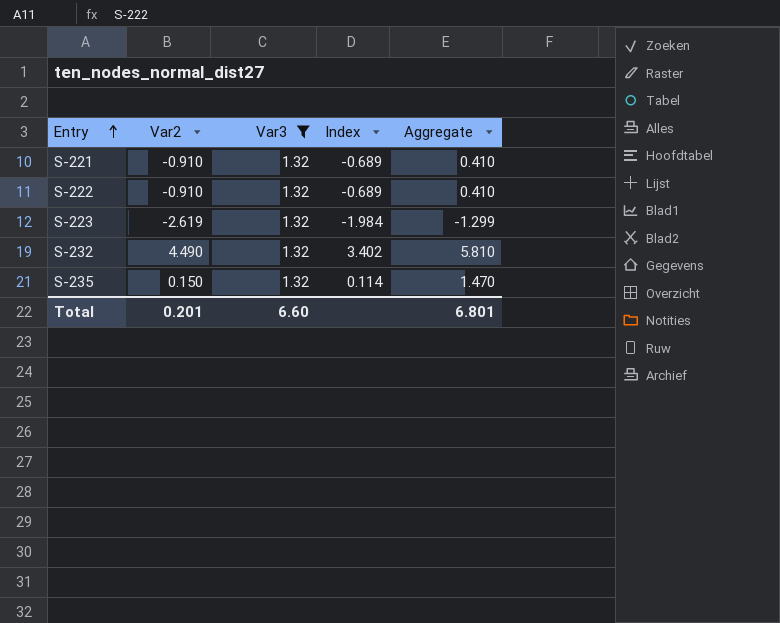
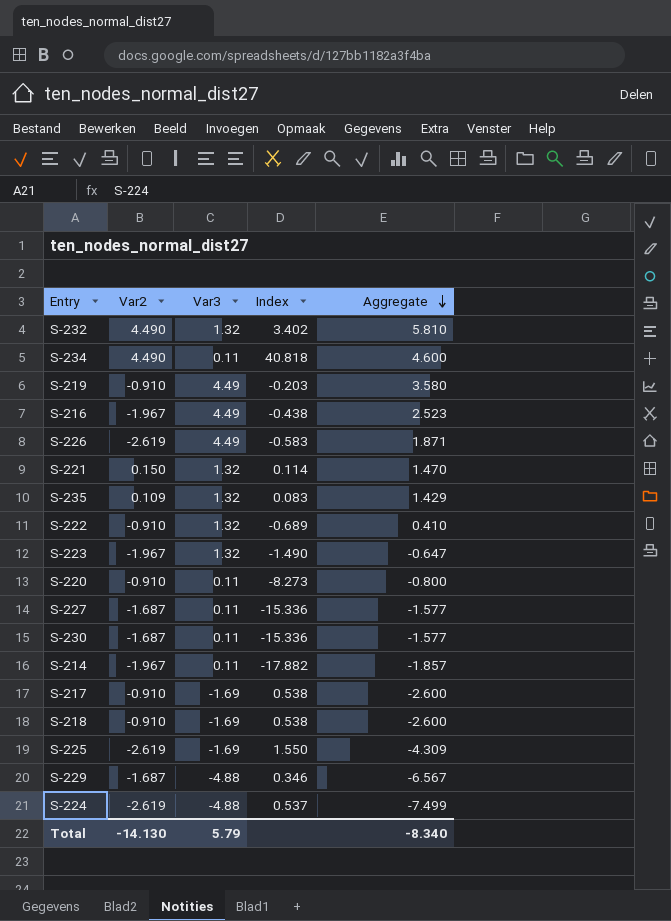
filter: Var3 = 1.32 -> none
row order: Entry ascending -> Aggregate descending
S-221 | Var2: -0.910 -> 0.150
S-221 | Index: -0.689 -> 0.114
S-221 | Aggregate: 0.410 -> 1.470
S-235 | Var2: 0.150 -> 0.109
S-235 | Index: 0.114 -> 0.083
S-235 | Aggregate: 1.470 -> 1.429
S-223 | Var2: -2.619 -> -1.967
S-223 | Index: -1.984 -> -1.490
S-223 | Aggregate: -1.299 -> -0.647
Total | Var2: 0.201 -> -14.130
Total | Var3: 6.60 -> 5.79
Total | Aggregate: 6.801 -> -8.340

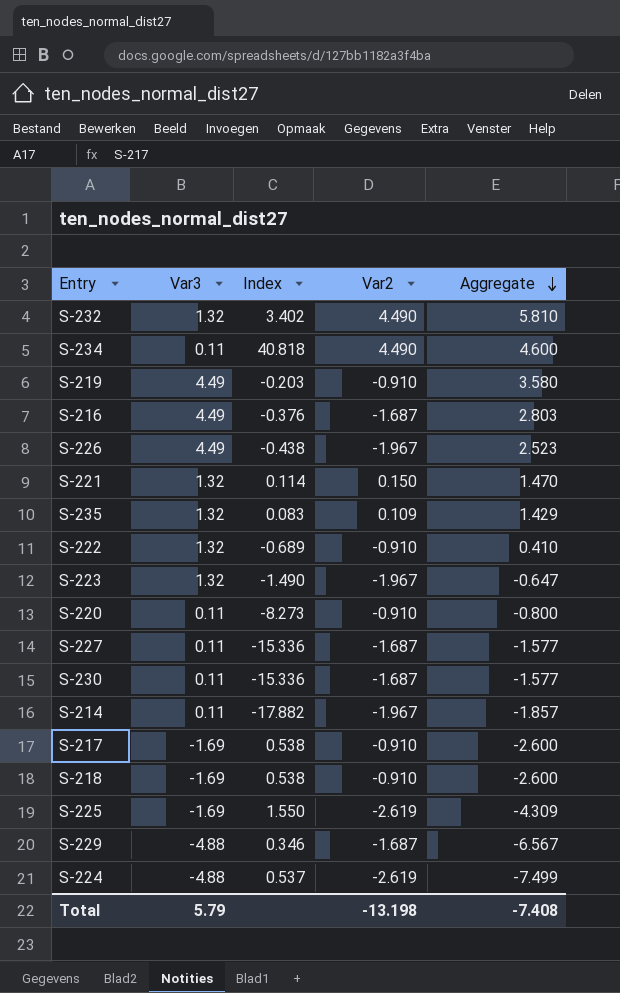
column Var2 | position: 2 -> 4
S-216 | Index: -0.438 -> -0.376
S-216 | Var2: -1.967 -> -1.687
S-216 | Aggregate: 2.523 -> 2.803
S-226 | Index: -0.583 -> -0.438
S-226 | Var2: -2.619 -> -1.967
S-226 | Aggregate: 1.871 -> 2.523
Total | Var2: -14.130 -> -13.198
Total | Aggregate: -8.340 -> -7.408

